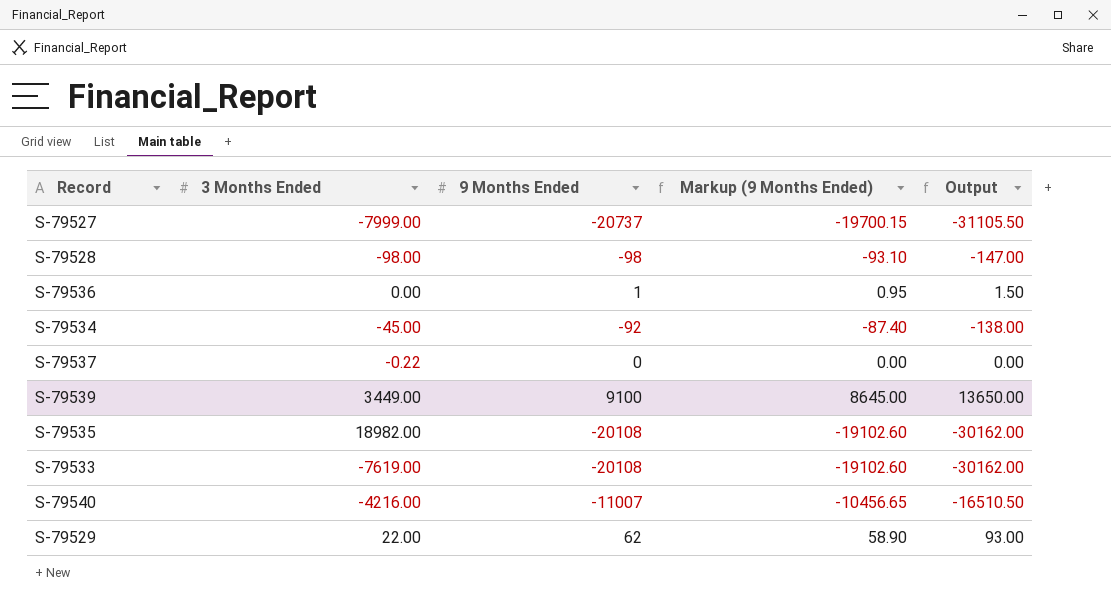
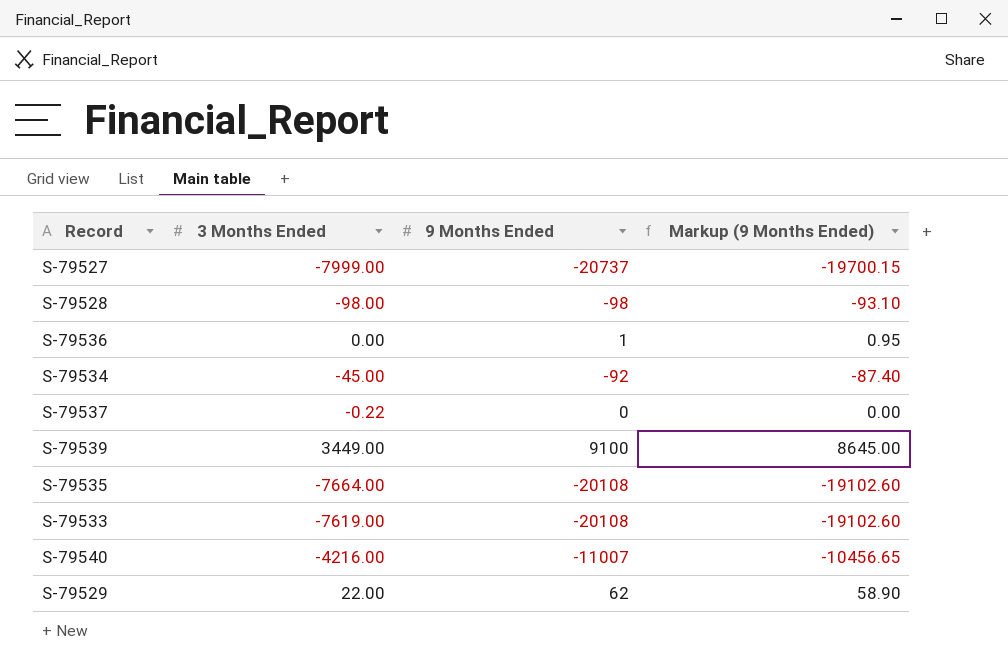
column Output | formula: [9 Months Ended] * 1.5 -> none
S-79535 | 3 Months Ended: 18982.00 -> -7664.00

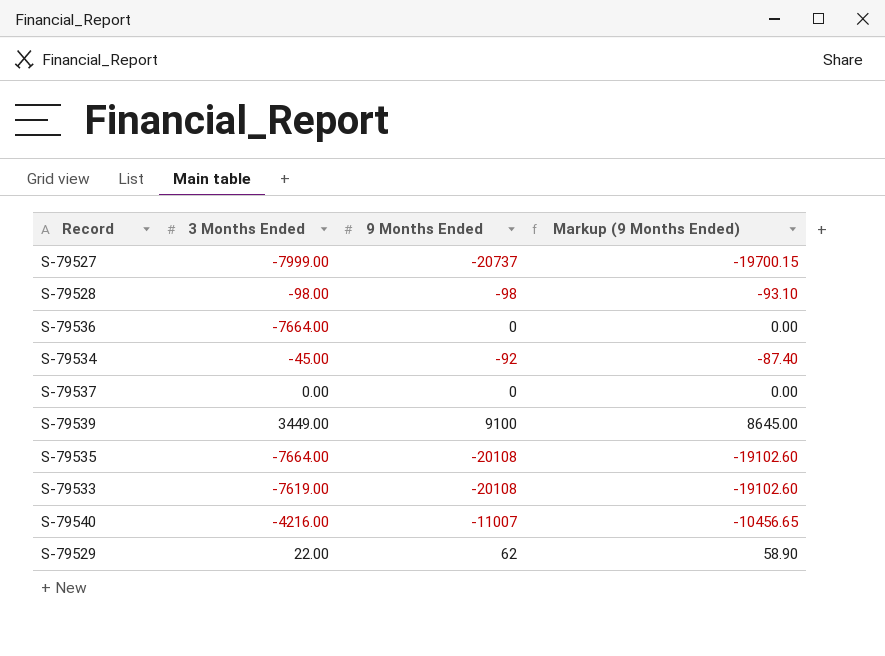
S-79536 | 3 Months Ended: 0.00 -> -7664.00
S-79536 | 9 Months Ended: 1 -> 0
S-79536 | Markup (9 Months Ended): 0.95 -> 0.00
S-79537 | 3 Months Ended: -0.22 -> 0.00

